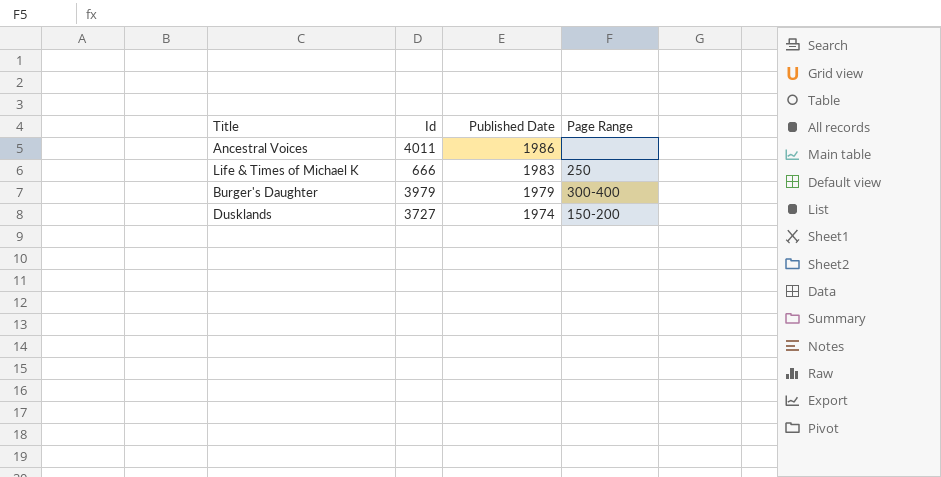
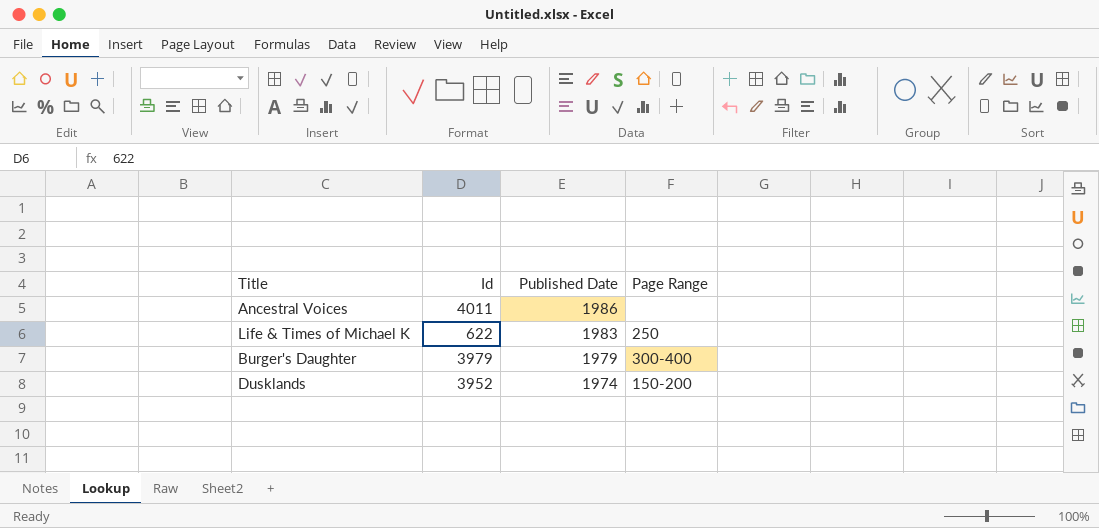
Life & Times of Michael K | Id: 666 -> 622
Dusklands | Id: 3727 -> 3952

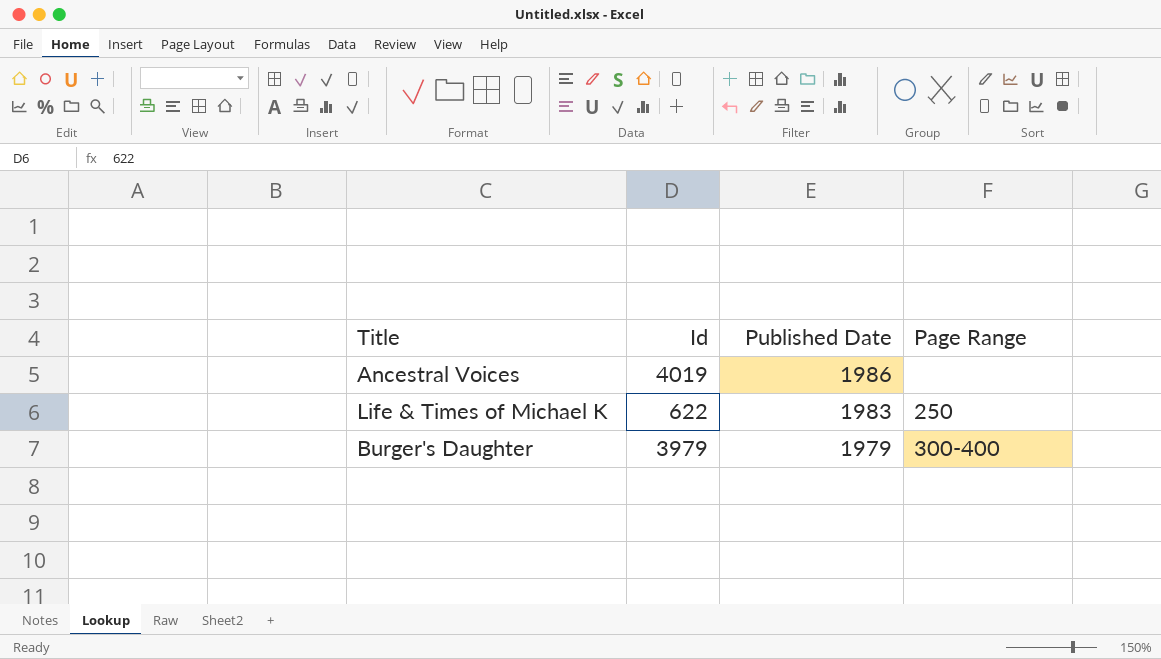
row Dusklands: 3952 | 1974 | 150-200 -> none
Ancestral Voices | Id: 4011 -> 4019

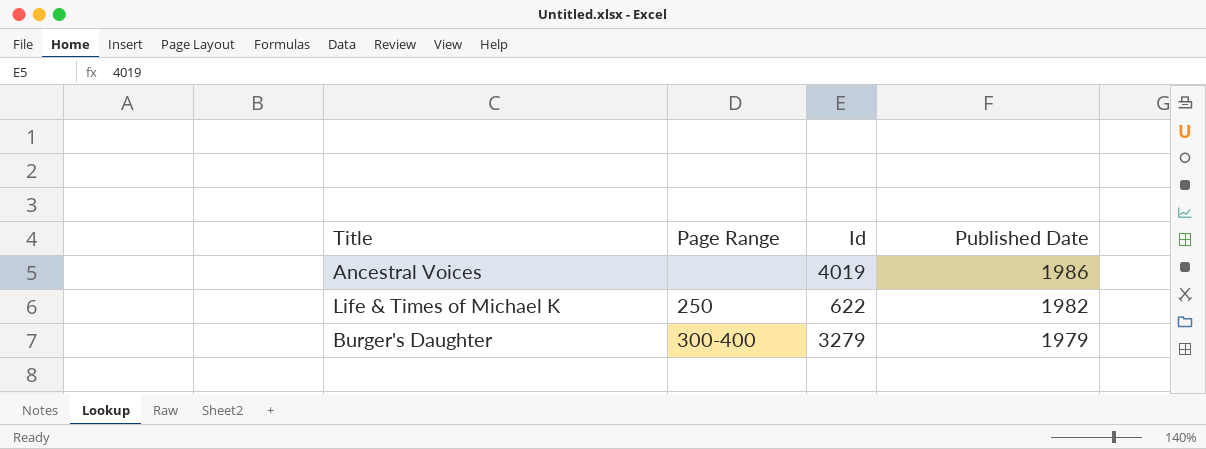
column Page Range | position: 4 -> 2
Life & Times of Michael K | Published Date: 1983 -> 1982
Burger's Daughter | Id: 3979 -> 3279

